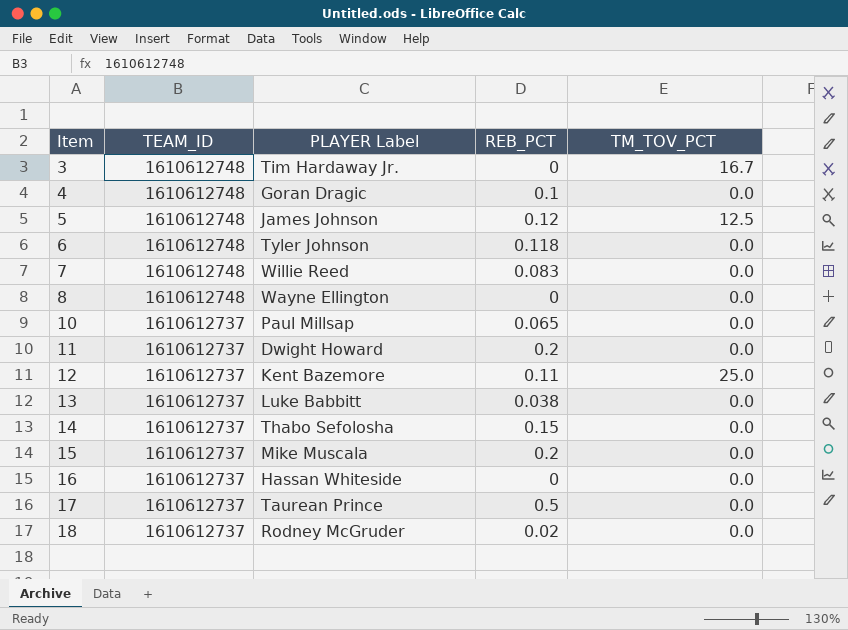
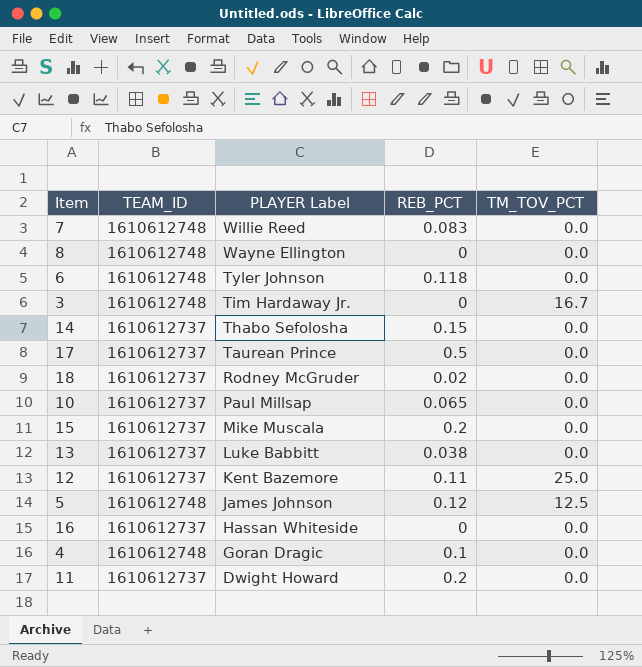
row order: Item ascending -> PLAYER Label descending

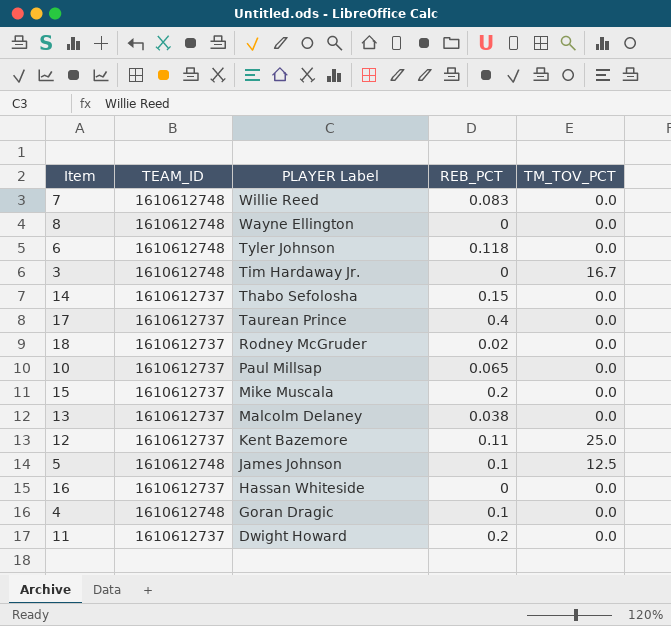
17 | REB_PCT: 0.5 -> 0.4
13 | PLAYER Label: Luke Babbitt -> Malcolm Delaney
5 | REB_PCT: 0.12 -> 0.1

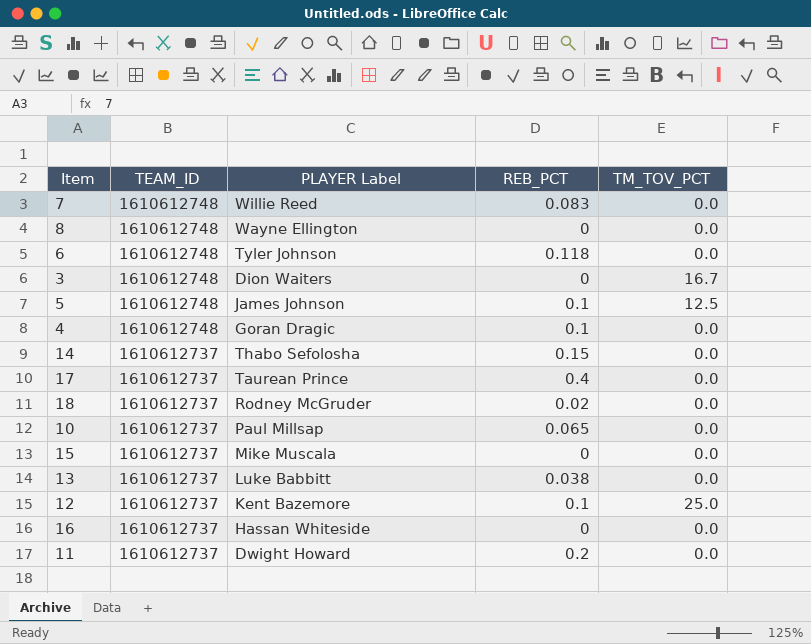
row order: PLAYER Label descending -> TEAM_ID descending
3 | PLAYER Label: Tim Hardaway Jr. -> Dion Waiters
15 | REB_PCT: 0.2 -> 0
13 | PLAYER Label: Malcolm Delaney -> Luke Babbitt
12 | REB_PCT: 0.11 -> 0.1

